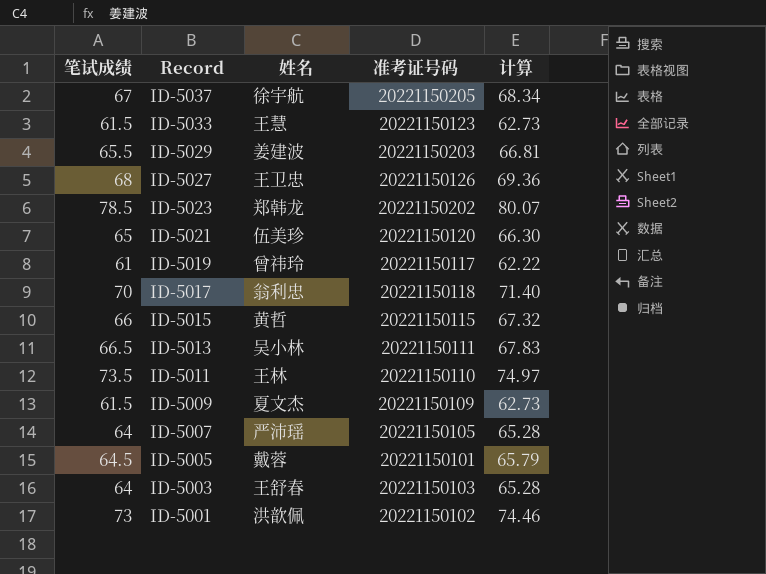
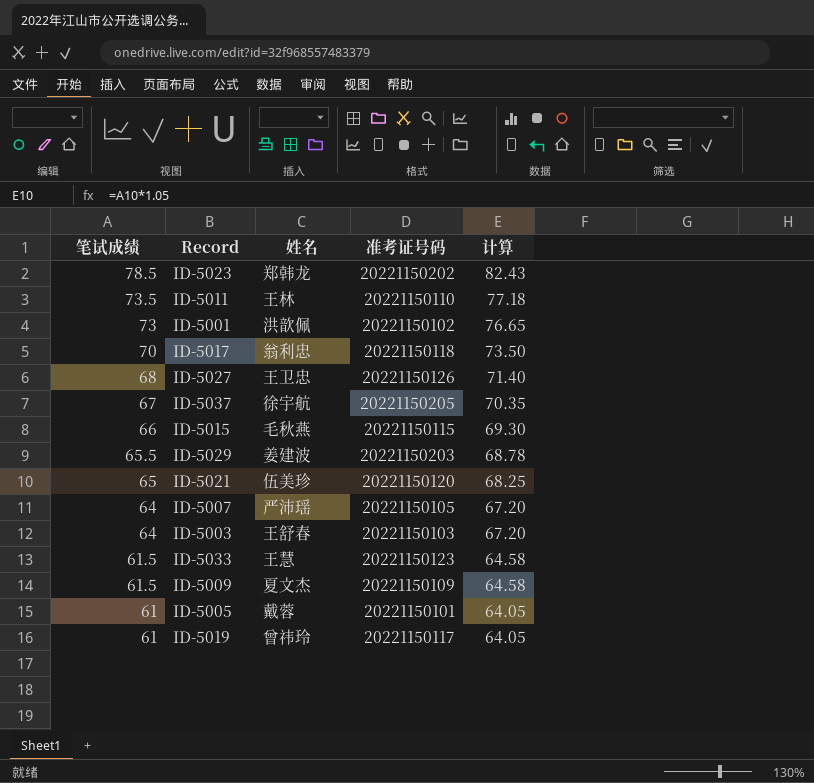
row order: Record descending -> 笔试成绩 descending
column 计算 | formula: [笔试成绩] * 1.02 -> [笔试成绩] * 1.05
row ID-5013: 66.5 | 吴小林 | 20221150111 | 67.83 -> none
ID-5015 | 姓名: 黄哲 -> 毛秋燕
ID-5005 | 笔试成绩: 64.5 -> 61

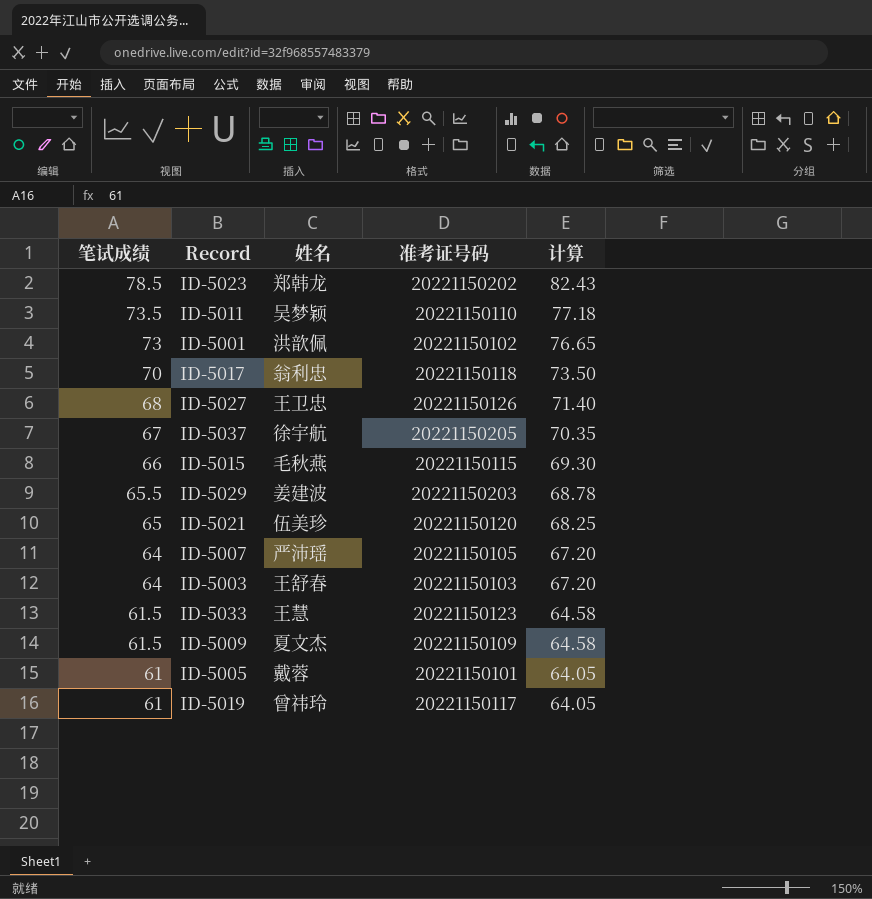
ID-5011 | 姓名: 王林 -> 吴梦颖

